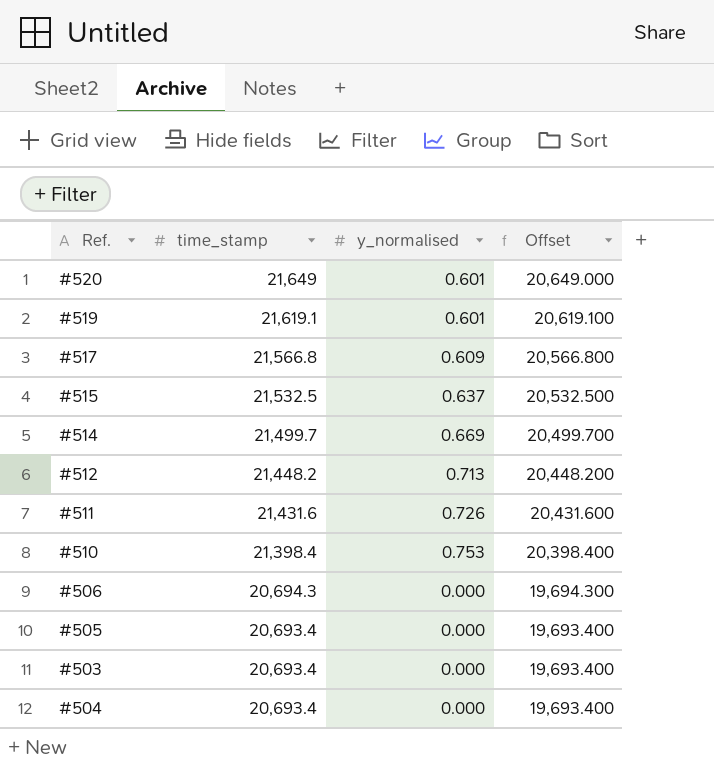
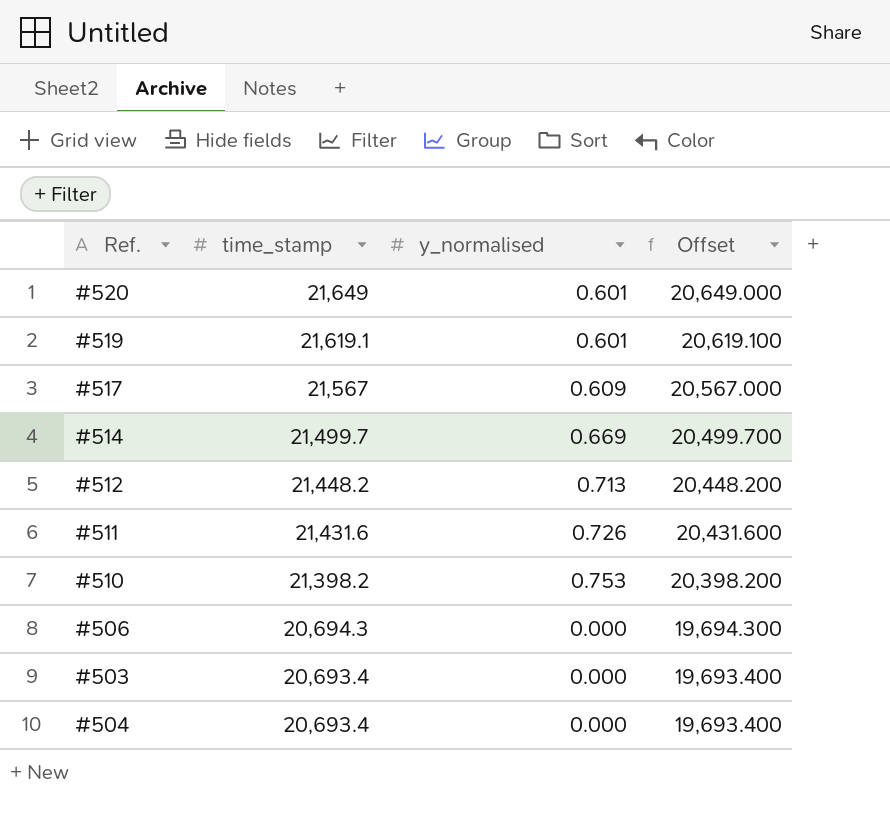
row #515: 21,532.5 | 0.637 | 20,532.500 -> none
row #505: 20,693.4 | 0.000 | 19,693.400 -> none
#517 | time_stamp: 21,566.8 -> 21,567
#517 | Offset: 20,566.800 -> 20,567.000
#510 | time_stamp: 21,398.4 -> 21,398.2
#510 | Offset: 20,398.400 -> 20,398.200

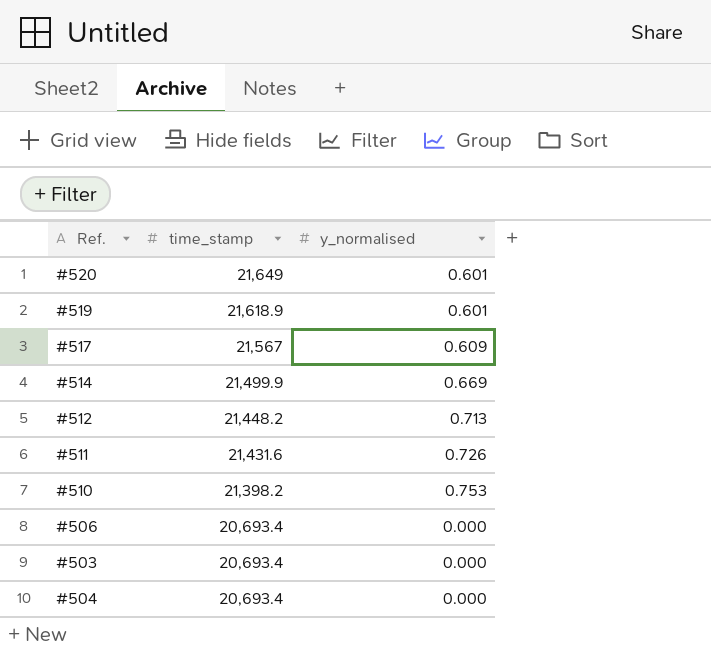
column Offset | formula: [time_stamp] - 1000 -> none
#519 | time_stamp: 21,619.1 -> 21,618.9
#514 | time_stamp: 21,499.7 -> 21,499.9
#506 | time_stamp: 20,694.3 -> 20,693.4

